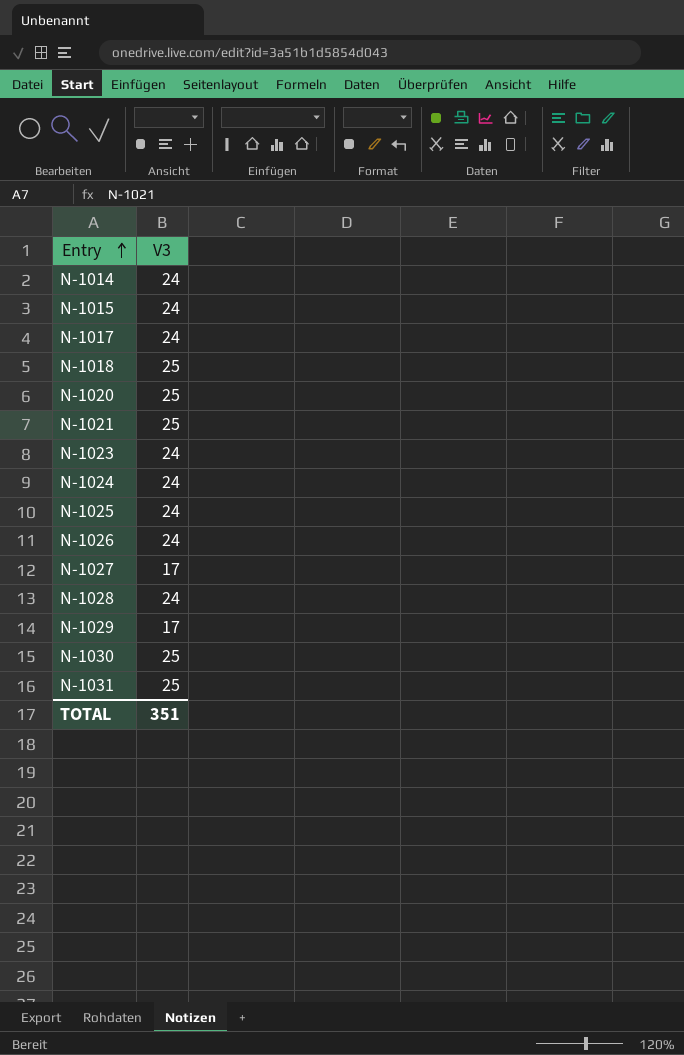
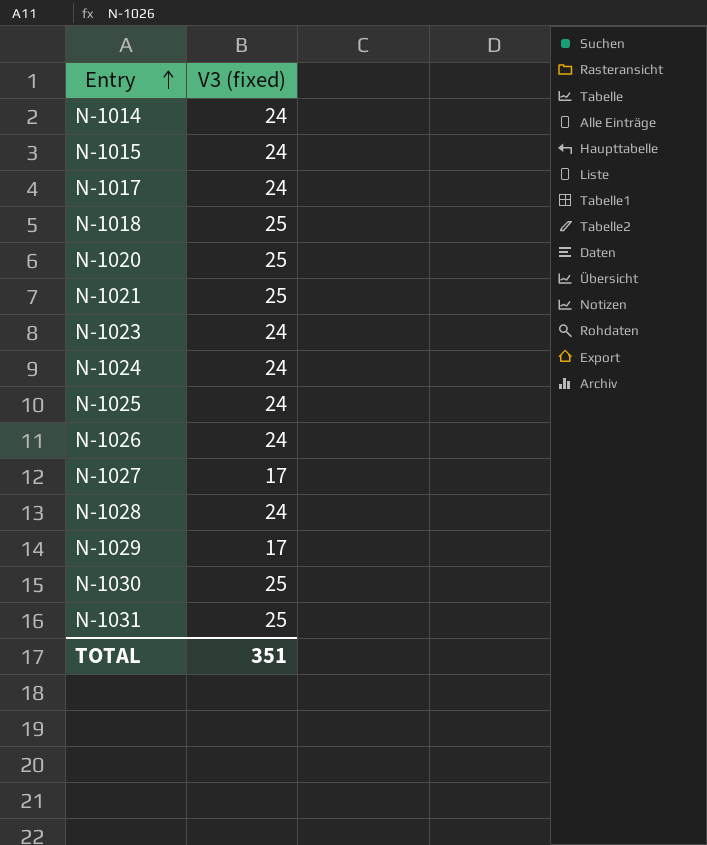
column name: V3 -> V3 (fixed)

